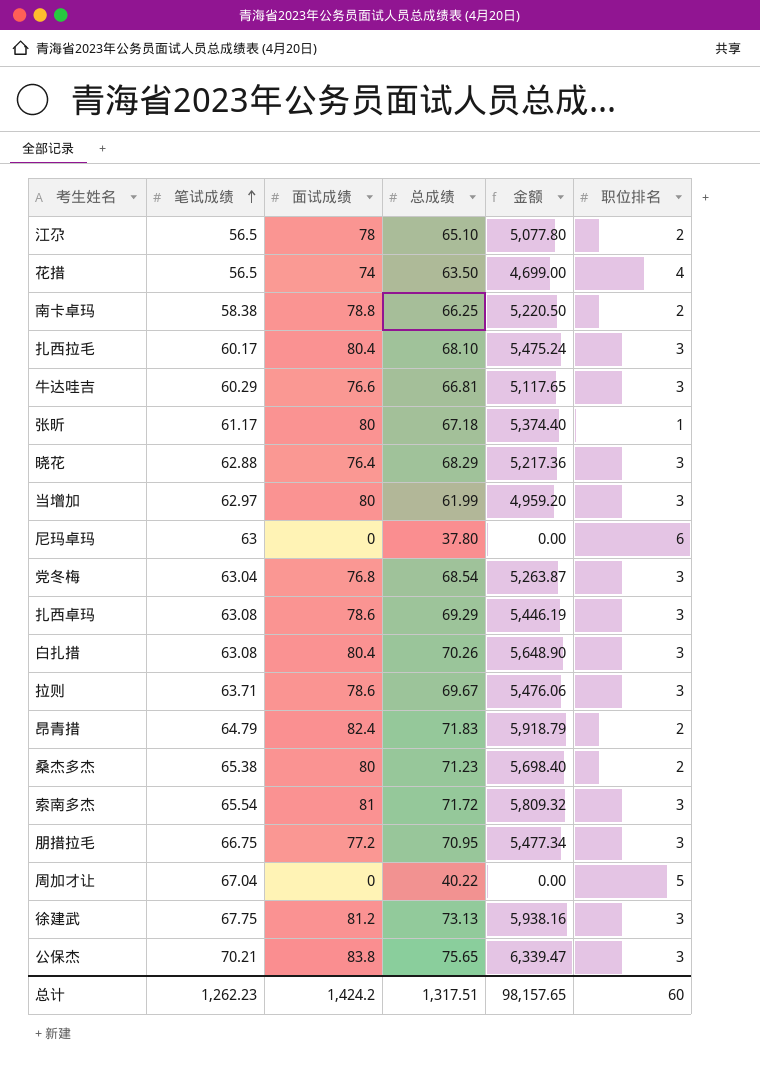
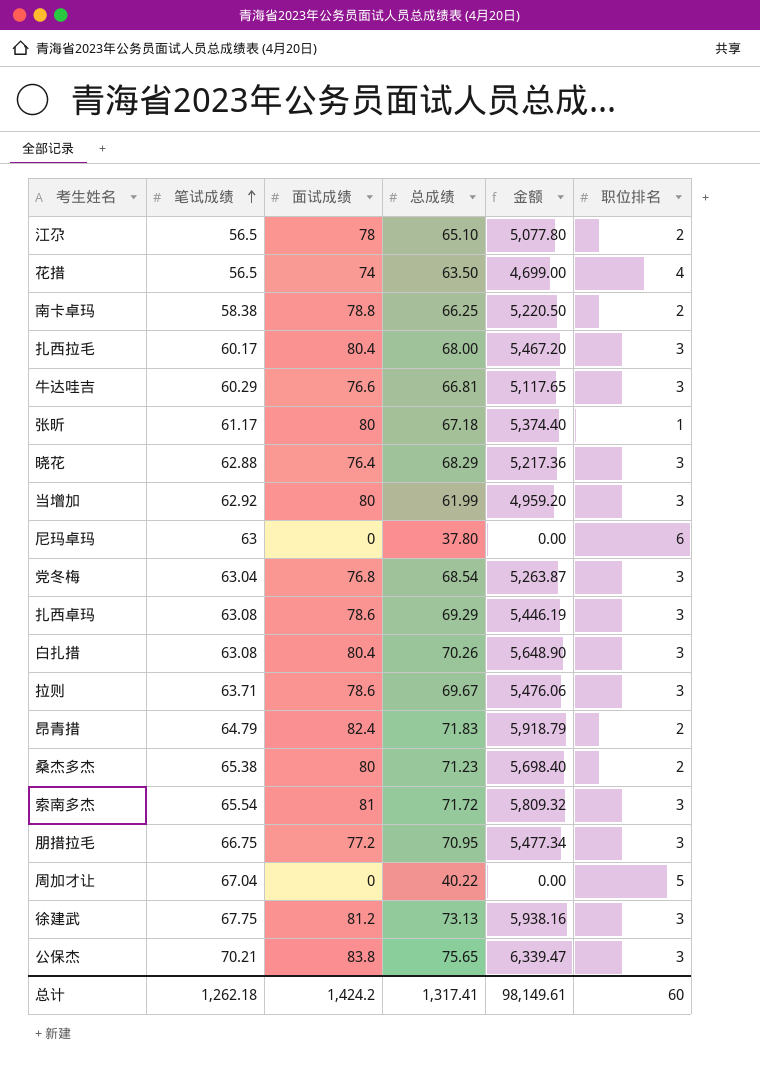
扎西拉毛 | 总成绩: 68.10 -> 68.00
扎西拉毛 | 金额: 5,475.24 -> 5,467.20
当增加 | 笔试成绩: 62.97 -> 62.92
总计 | 笔试成绩: 1,262.23 -> 1,262.18
总计 | 总成绩: 1,317.51 -> 1,317.41
总计 | 金额: 98,157.65 -> 98,149.61

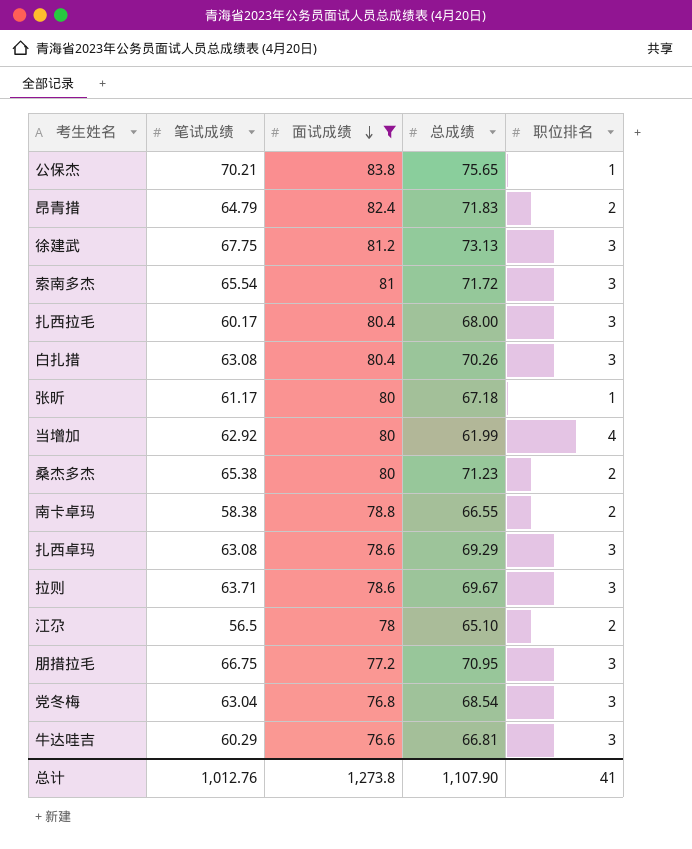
filter: none -> 面试成绩 >= 76.6
row order: 笔试成绩 ascending -> 面试成绩 descending
column 金额 | formula: [面试成绩] * [总成绩] -> none
公保杰 | 职位排名: 3 -> 1
当增加 | 职位排名: 3 -> 4
南卡卓玛 | 总成绩: 66.25 -> 66.55
总计 | 笔试成绩: 1,262.18 -> 1,012.76
总计 | 面试成绩: 1,424.2 -> 1,273.8
总计 | 总成绩: 1,317.41 -> 1,107.90
总计 | 职位排名: 60 -> 41

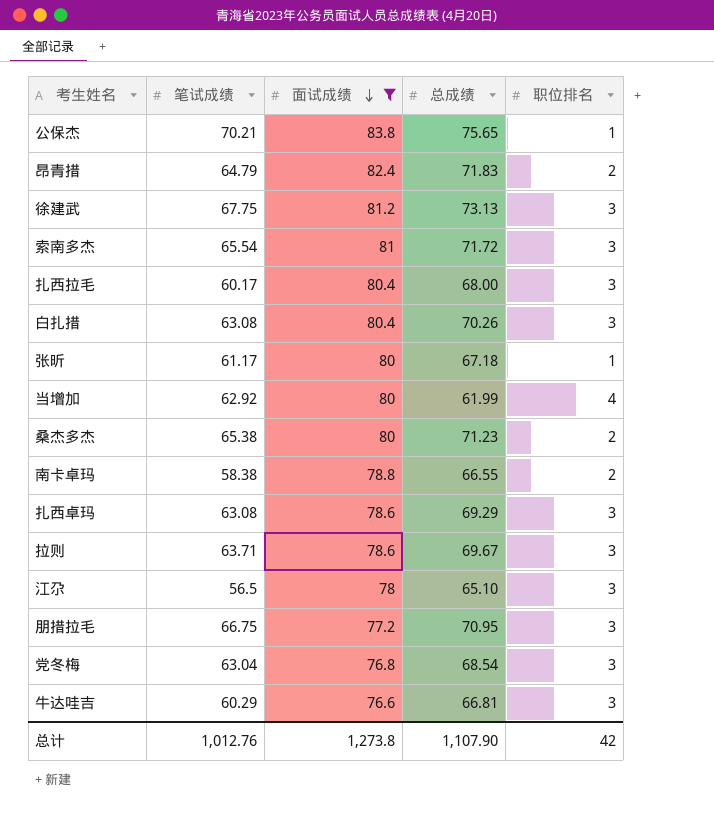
江尕 | 职位排名: 2 -> 3
总计 | 职位排名: 41 -> 42

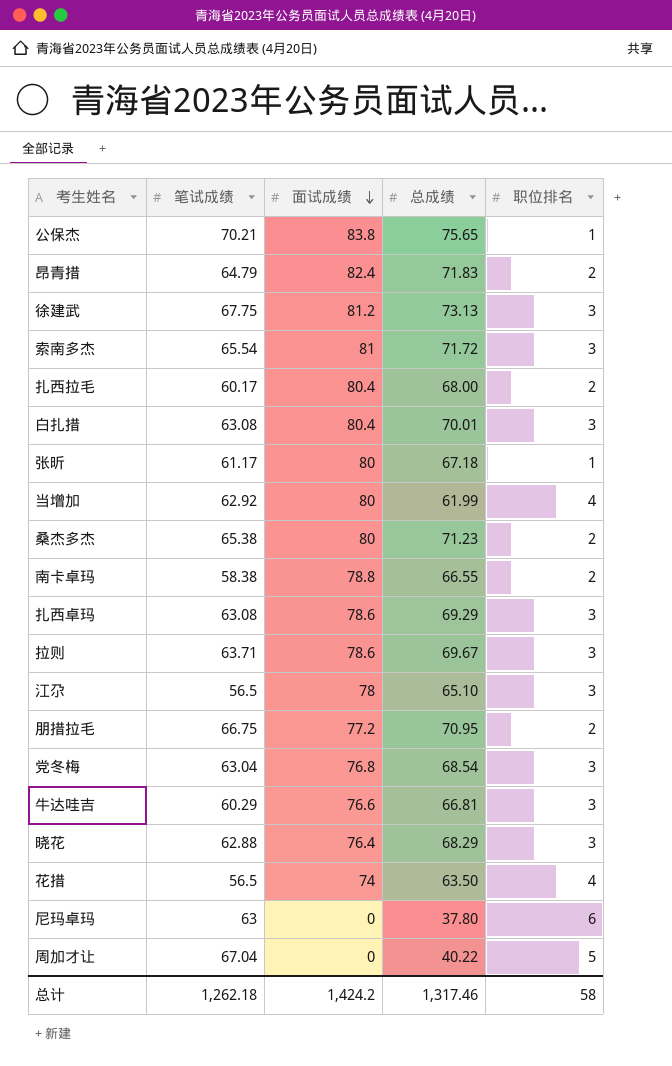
filter: 面试成绩 >= 76.6 -> none
扎西拉毛 | 职位排名: 3 -> 2
白扎措 | 总成绩: 70.26 -> 70.01
朋措拉毛 | 职位排名: 3 -> 2
总计 | 笔试成绩: 1,012.76 -> 1,262.18
总计 | 面试成绩: 1,273.8 -> 1,424.2
总计 | 总成绩: 1,107.90 -> 1,317.46
总计 | 职位排名: 42 -> 58

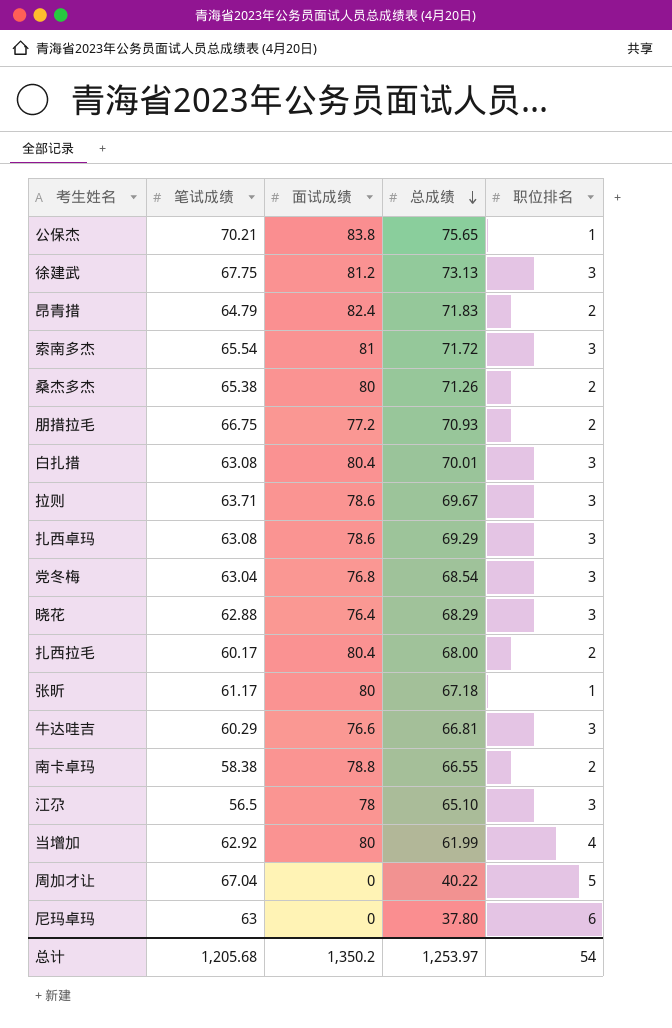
row order: 面试成绩 descending -> 总成绩 descending
row 花措: 56.5 | 74 | 63.50 | 4 -> none
桑杰多杰 | 总成绩: 71.23 -> 71.26
朋措拉毛 | 总成绩: 70.95 -> 70.93
总计 | 笔试成绩: 1,262.18 -> 1,205.68
总计 | 面试成绩: 1,424.2 -> 1,350.2
总计 | 总成绩: 1,317.46 -> 1,253.97
总计 | 职位排名: 58 -> 54

